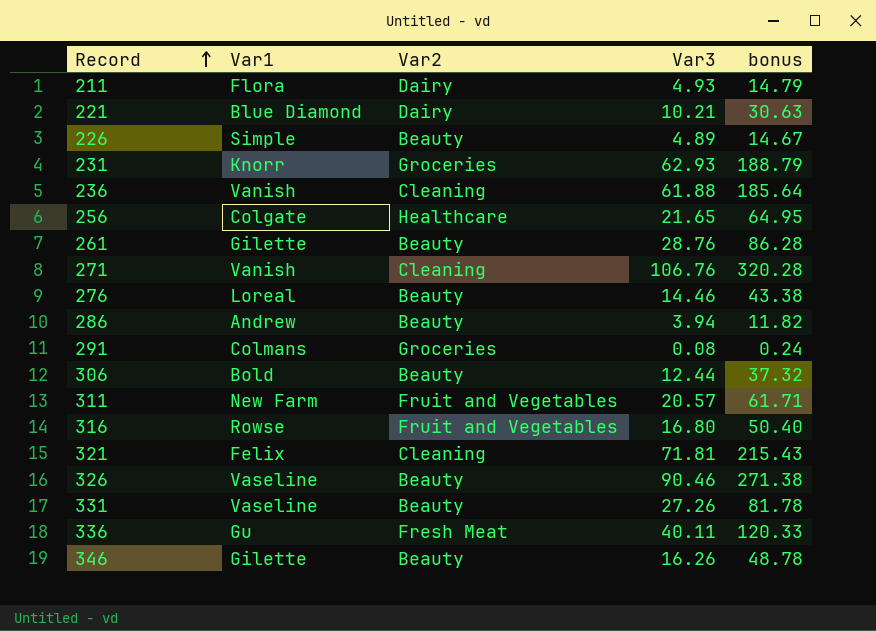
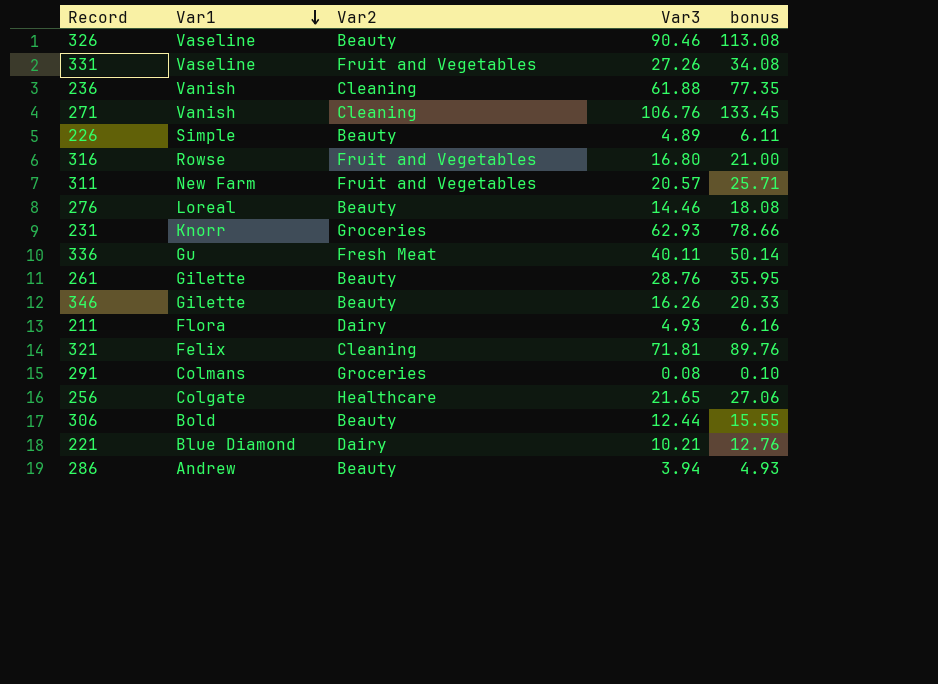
row order: Record ascending -> Var1 descending
column bonus | formula: [Var3] * 3 -> [Var3] * 1.25
331 | Var2: Beauty -> Fruit and Vegetables

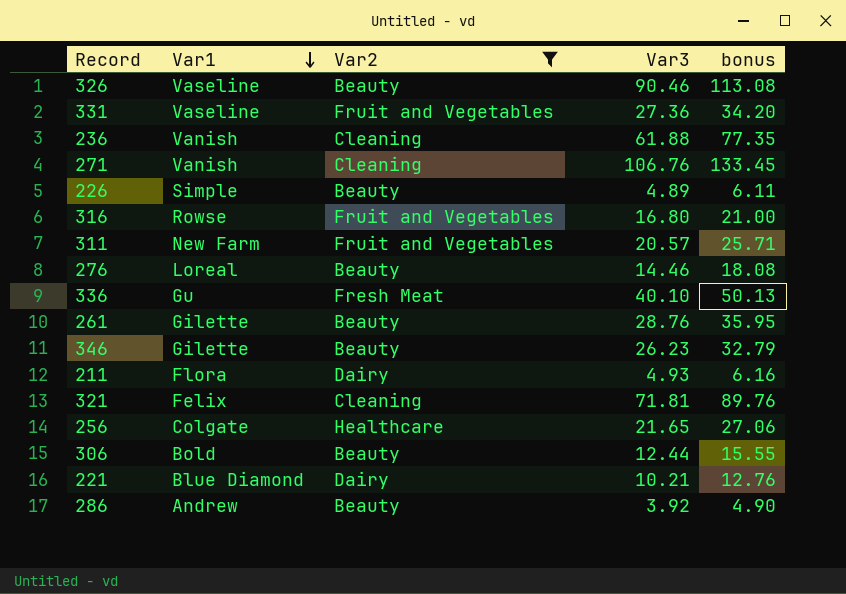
filter: none -> Var2 != Groceries
331 | Var3: 27.26 -> 27.36
331 | bonus: 34.08 -> 34.20
336 | Var3: 40.11 -> 40.10
336 | bonus: 50.14 -> 50.13
346 | Var3: 16.26 -> 26.23
346 | bonus: 20.33 -> 32.79
286 | Var3: 3.94 -> 3.92
286 | bonus: 4.93 -> 4.90

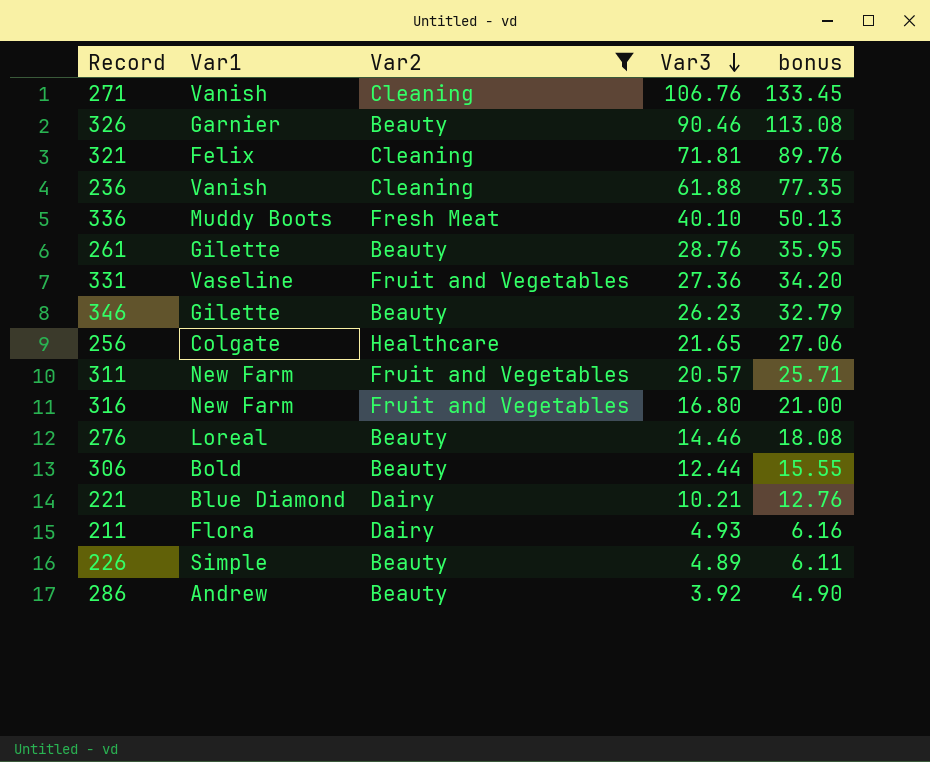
row order: Var1 descending -> Var3 descending
326 | Var1: Vaseline -> Garnier
336 | Var1: Gu -> Muddy Boots
316 | Var1: Rowse -> New Farm

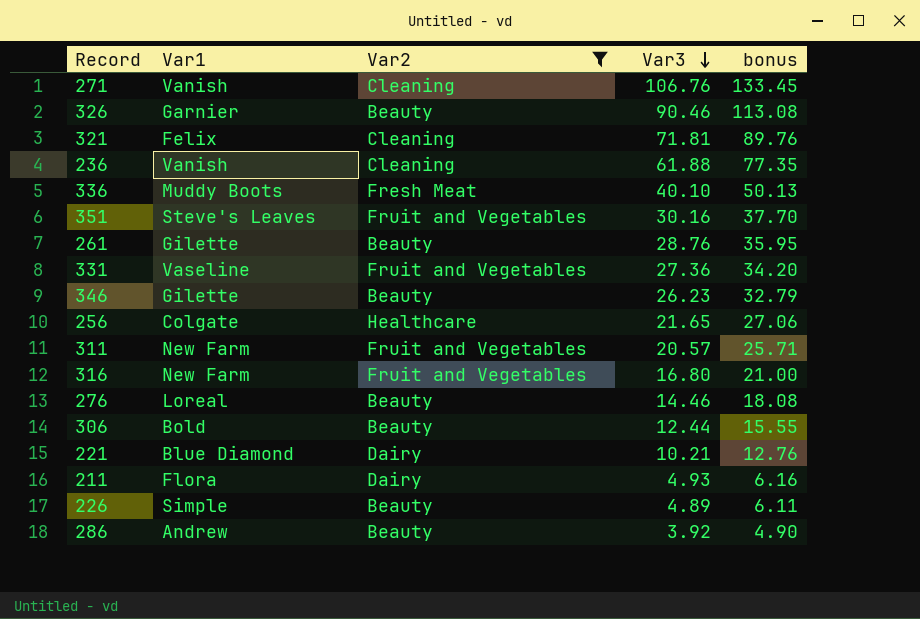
row 351: none -> Steve's Leaves | Fruit and Vegetables | 30.16 | 37.70

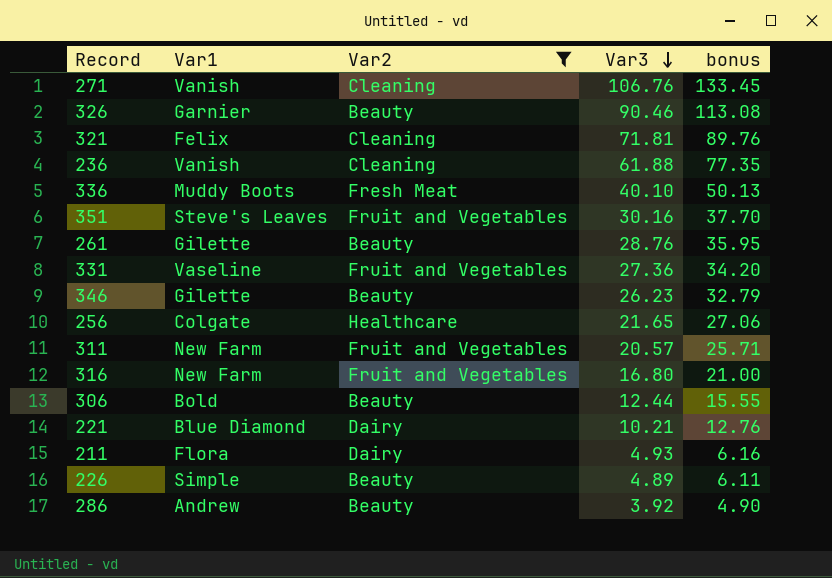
row 276: Loreal | Beauty | 14.46 | 18.08 -> none

